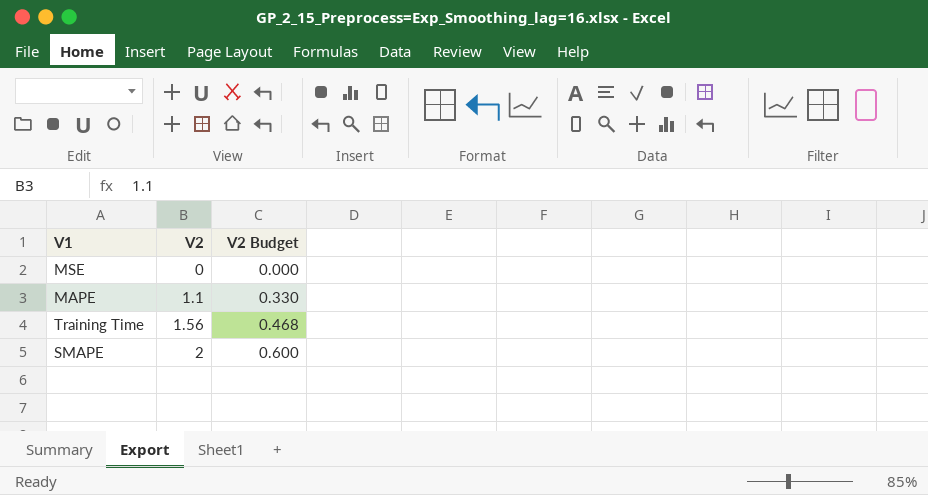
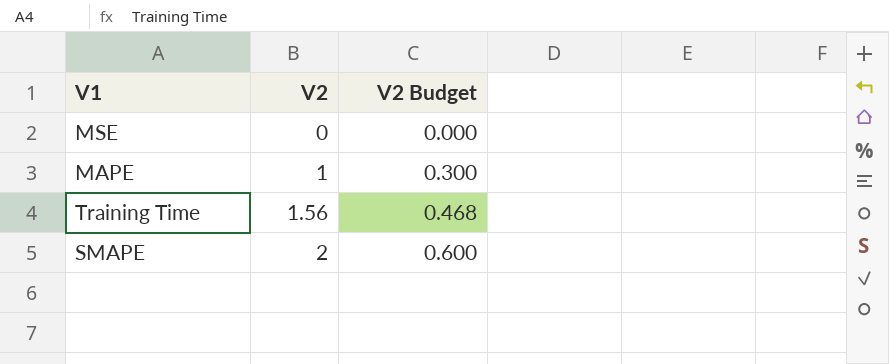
MAPE | V2: 1.1 -> 1
MAPE | V2 Budget: 0.330 -> 0.300

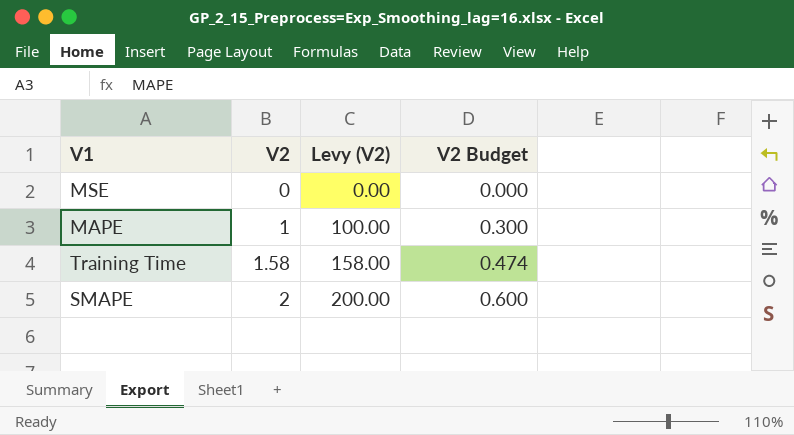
column Levy (V2) | formula: none -> [V2] * 100
Training Time | V2: 1.56 -> 1.58
Training Time | V2 Budget: 0.468 -> 0.474

